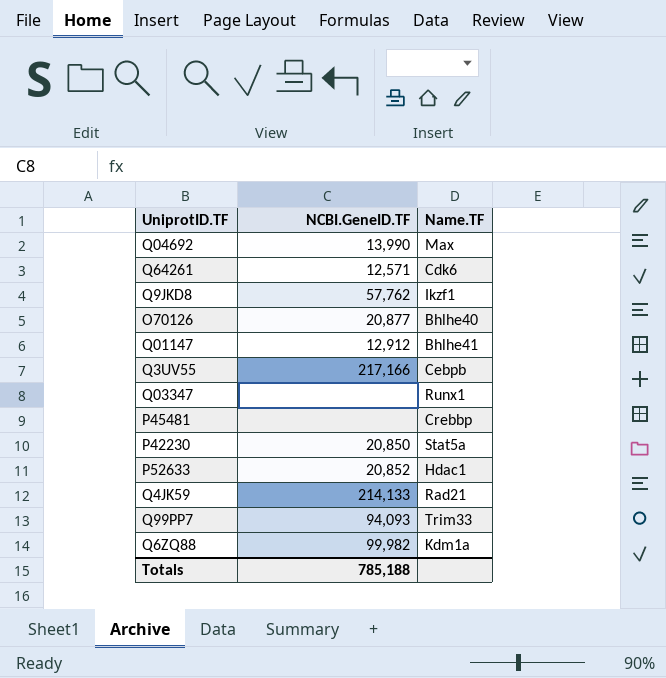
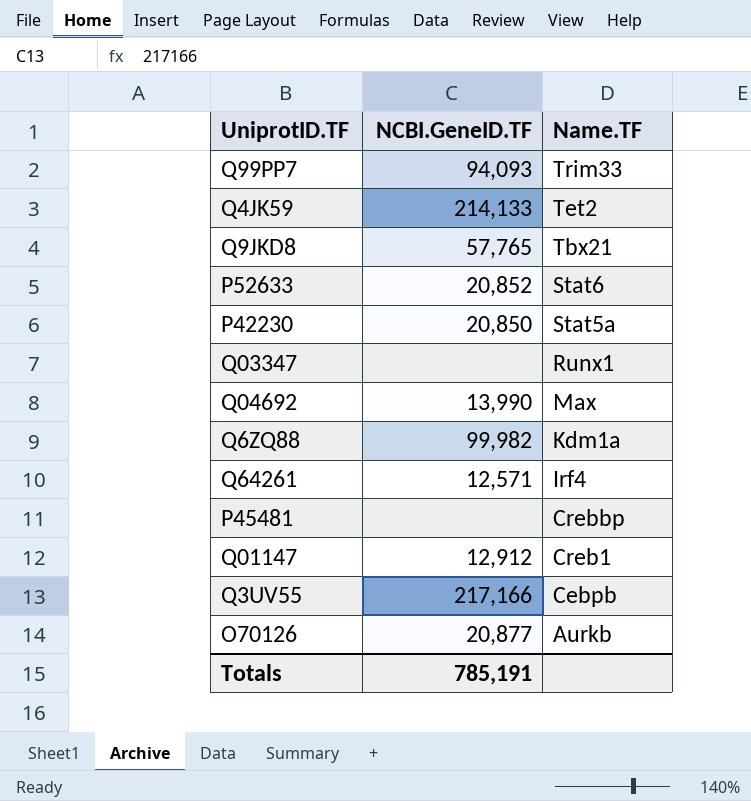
row order: none -> Name.TF descending
Q4JK59 | Name.TF: Rad21 -> Tet2
Q9JKD8 | NCBI.GeneID.TF: 57,762 -> 57,765
Q9JKD8 | Name.TF: Ikzf1 -> Tbx21
P52633 | Name.TF: Hdac1 -> Stat6
Q64261 | Name.TF: Cdk6 -> Irf4
Q01147 | Name.TF: Bhlhe41 -> Creb1
O70126 | Name.TF: Bhlhe40 -> Aurkb
Totals | NCBI.GeneID.TF: 785,188 -> 785,191

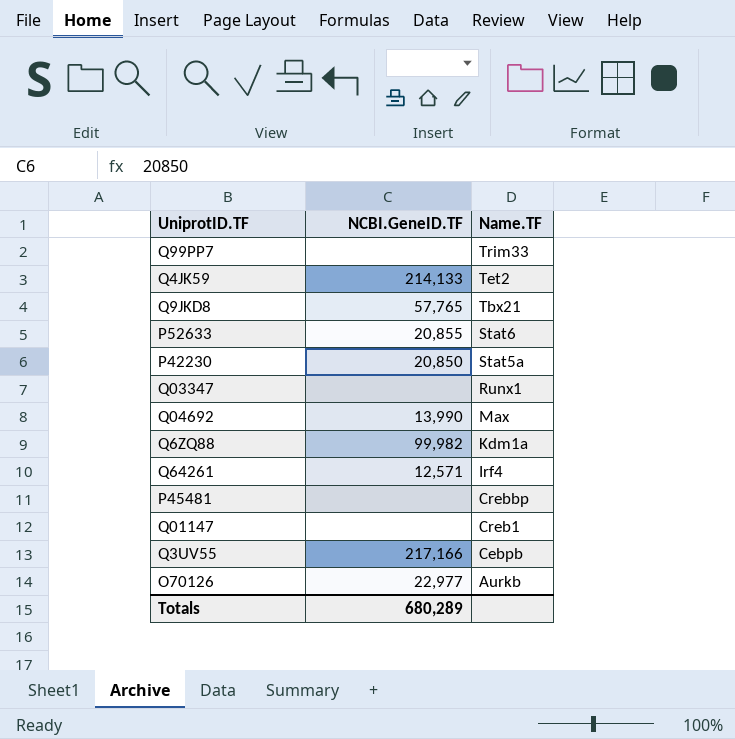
Q99PP7 | NCBI.GeneID.TF: 94,093 -> none
P52633 | NCBI.GeneID.TF: 20,852 -> 20,855
Q01147 | NCBI.GeneID.TF: 12,912 -> none
O70126 | NCBI.GeneID.TF: 20,877 -> 22,977
Totals | NCBI.GeneID.TF: 785,191 -> 680,289

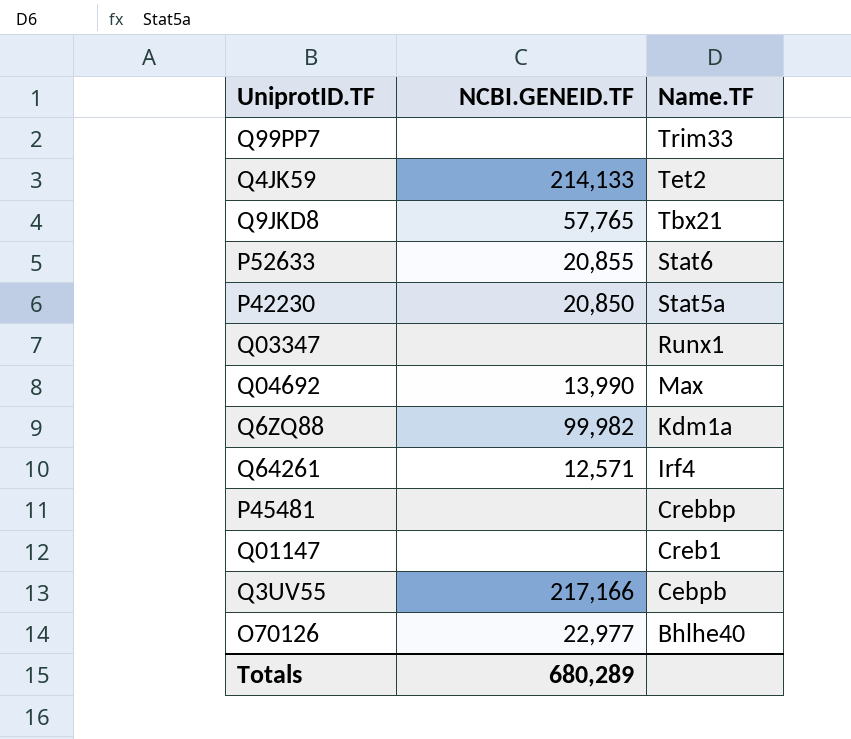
column name: NCBI.GeneID.TF -> NCBI.GENEID.TF
O70126 | Name.TF: Aurkb -> Bhlhe40

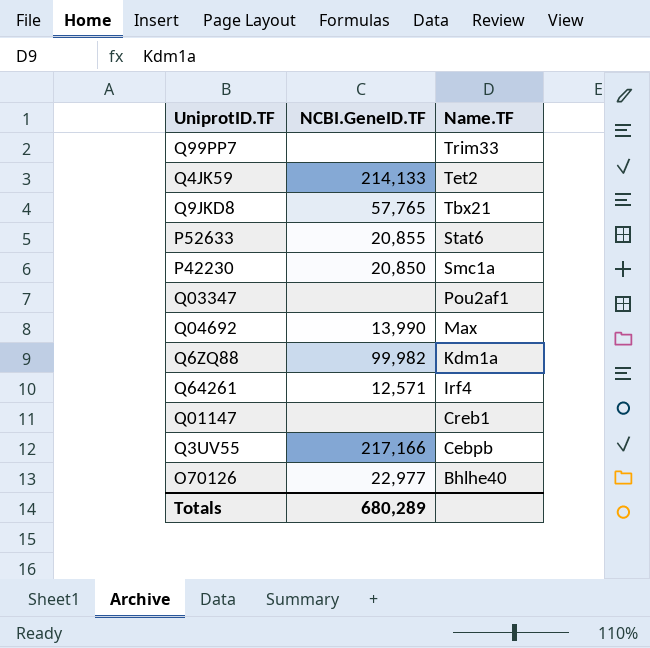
column name: NCBI.GENEID.TF -> NCBI.GeneID.TF
row P45481: none | Crebbp -> none
P42230 | Name.TF: Stat5a -> Smc1a
Q03347 | Name.TF: Runx1 -> Pou2af1

